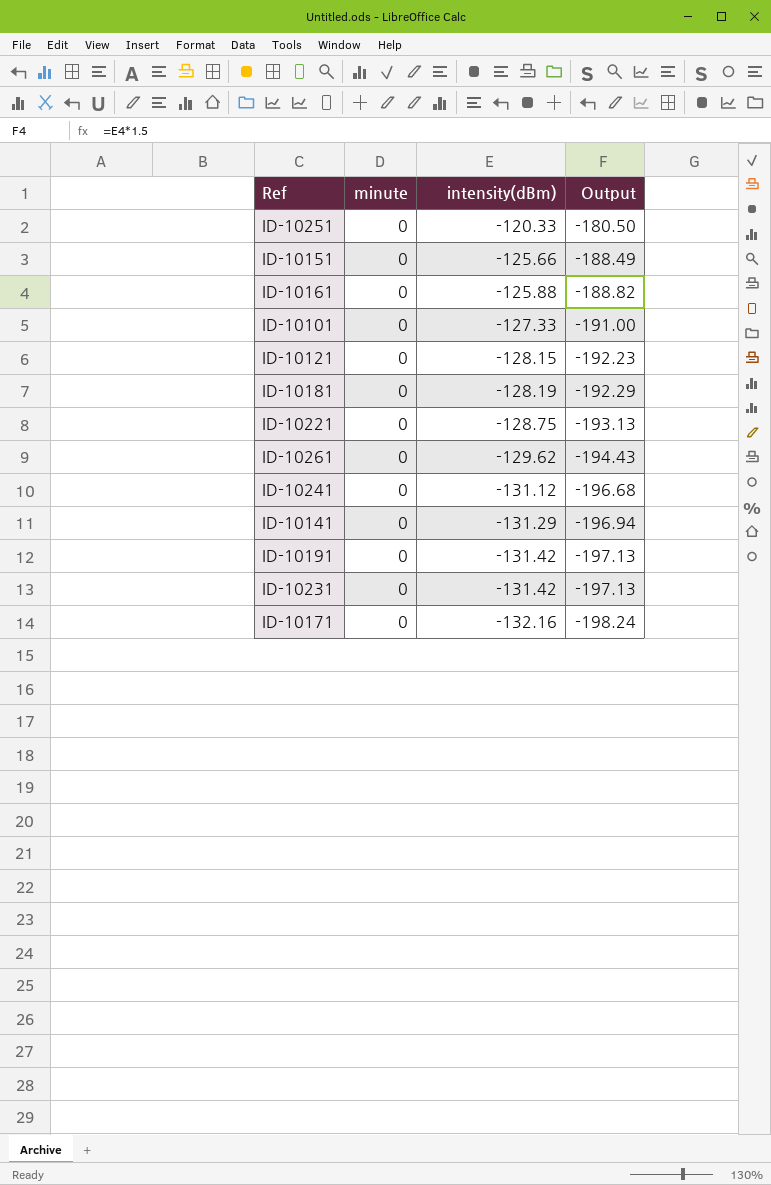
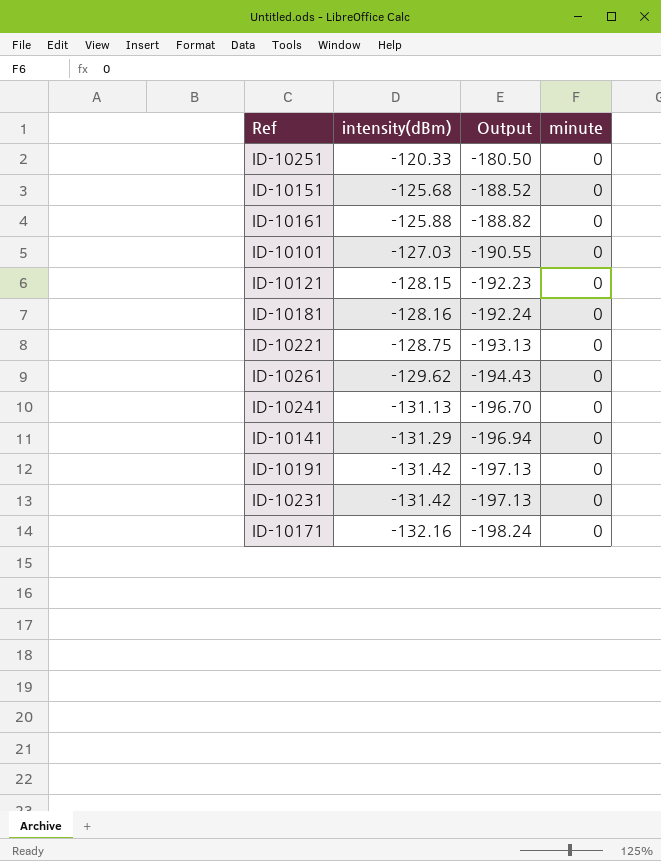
column minute | position: 2 -> 4
ID-10151 | intensity(dBm): -125.66 -> -125.68
ID-10151 | Output: -188.49 -> -188.52
ID-10101 | intensity(dBm): -127.33 -> -127.03
ID-10101 | Output: -191.00 -> -190.55
ID-10181 | intensity(dBm): -128.19 -> -128.16
ID-10181 | Output: -192.29 -> -192.24
ID-10241 | intensity(dBm): -131.12 -> -131.13
ID-10241 | Output: -196.68 -> -196.70

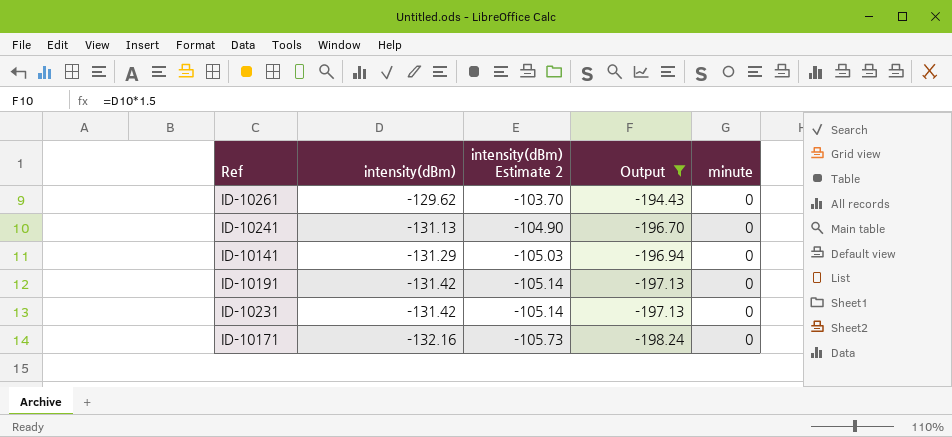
filter: none -> Output <= -194.43
column intensity(dBm) Estimate 2 | formula: none -> [intensity(dBm)] * 0.8

